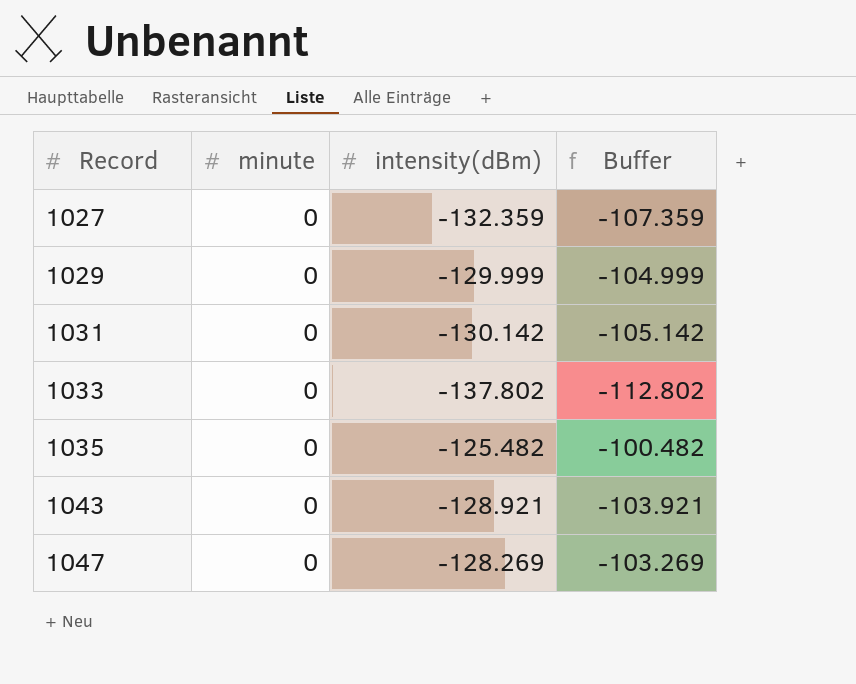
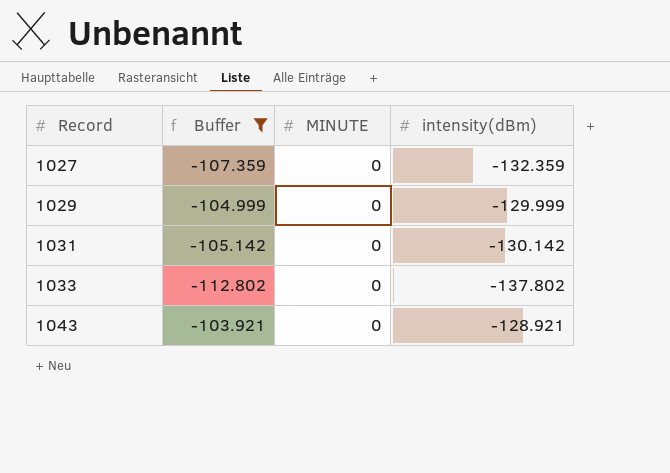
filter: none -> Buffer <= -103.921
column Buffer | position: 4 -> 2
column name: minute -> MINUTE

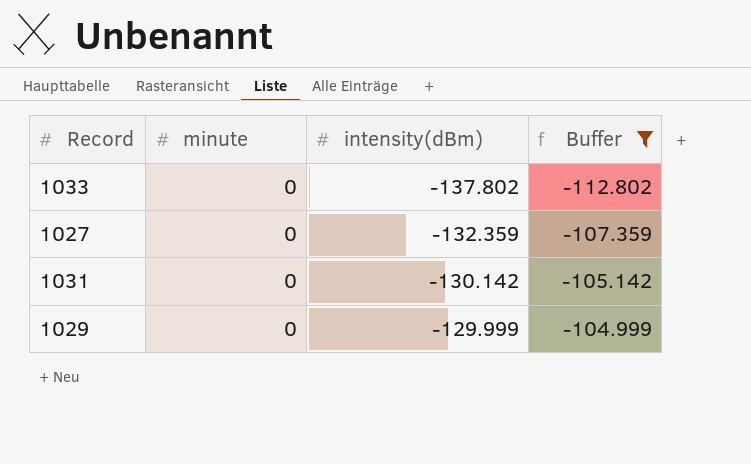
row order: Record ascending -> intensity(dBm) ascending
column name: MINUTE -> minute
column Buffer | position: 2 -> 4
row 1043: -103.921 | 0 | -128.921 -> none

